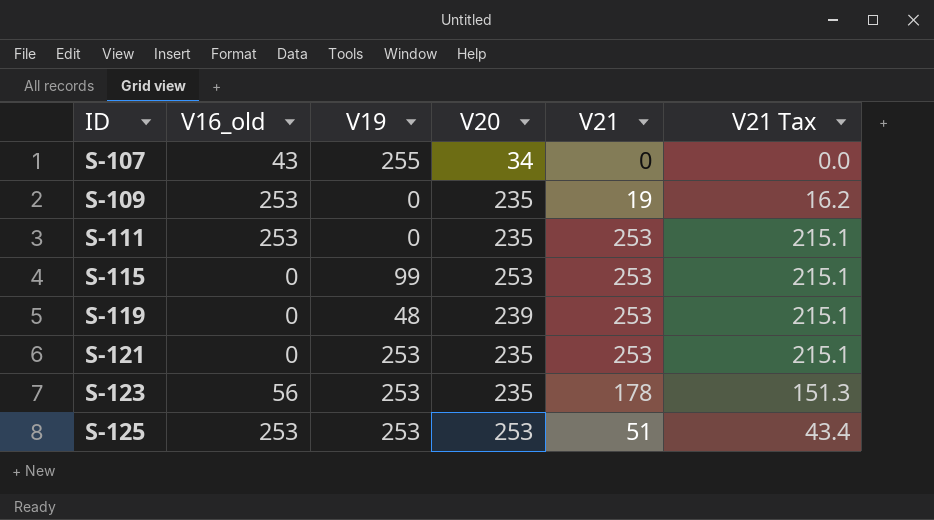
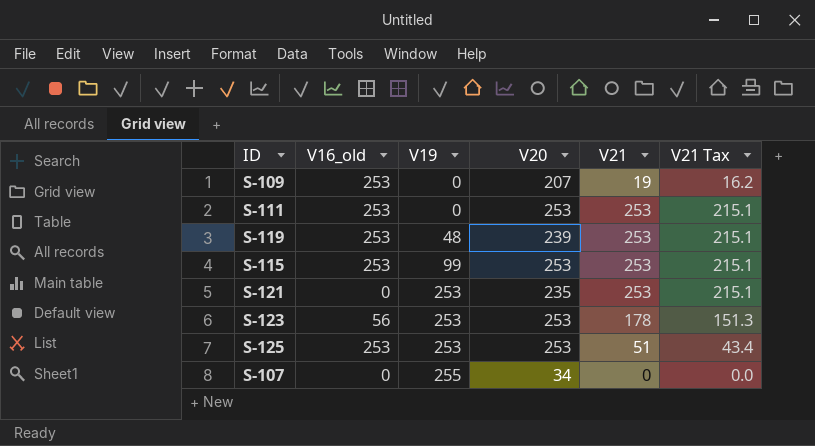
row order: ID ascending -> V19 ascending
S-109 | V20: 235 -> 207
S-111 | V20: 235 -> 253
S-119 | V16_old: 0 -> 253
S-115 | V16_old: 0 -> 253
S-123 | V20: 235 -> 253
S-107 | V16_old: 43 -> 0

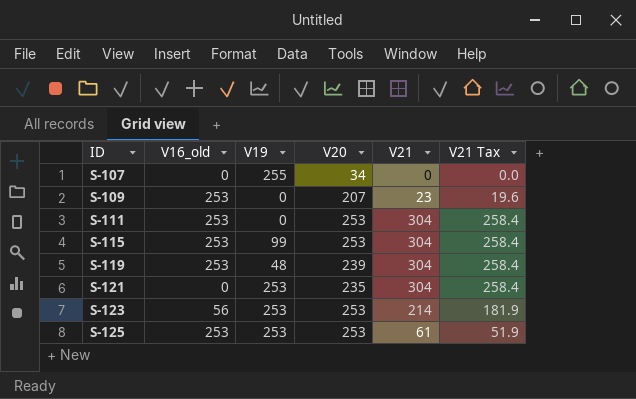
row order: V19 ascending -> ID ascending
S-109 | V21: 19 -> 23
S-109 | V21 Tax: 16.2 -> 19.6
S-111 | V21: 253 -> 304
S-111 | V21 Tax: 215.1 -> 258.4
S-115 | V21: 253 -> 304
S-115 | V21 Tax: 215.1 -> 258.4
S-119 | V21: 253 -> 304
S-119 | V21 Tax: 215.1 -> 258.4
S-121 | V21: 253 -> 304
S-121 | V21 Tax: 215.1 -> 258.4
S-123 | V21: 178 -> 214
S-123 | V21 Tax: 151.3 -> 181.9
S-125 | V21: 51 -> 61
S-125 | V21 Tax: 43.4 -> 51.9

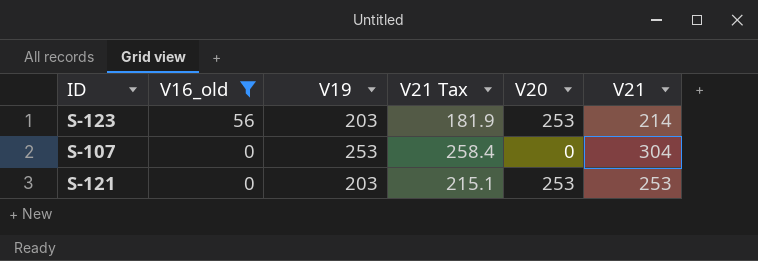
filter: none -> V16_old != 253
row order: ID ascending -> V16_old descending
column V21 Tax | position: 6 -> 4
S-123 | V19: 253 -> 203
S-107 | V19: 255 -> 253
S-107 | V21 Tax: 0.0 -> 258.4
S-107 | V20: 34 -> 0
S-107 | V21: 0 -> 304
S-121 | V19: 253 -> 203
S-121 | V21 Tax: 258.4 -> 215.1
S-121 | V20: 235 -> 253
S-121 | V21: 304 -> 253

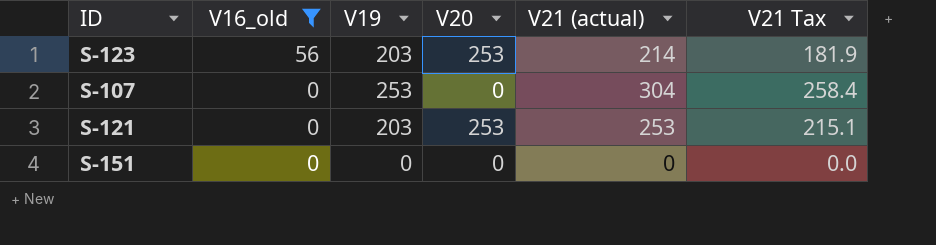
column name: V21 -> V21 (actual)
column V21 Tax | position: 4 -> 6
row S-151: none -> 0 | 0 | 0 | 0 | 0.0

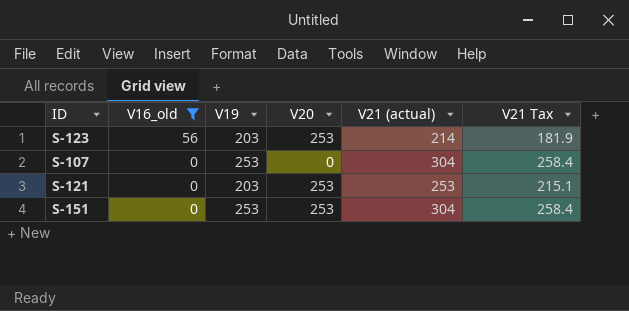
S-151 | V19: 0 -> 253
S-151 | V20: 0 -> 253
S-151 | V21 (actual): 0 -> 304
S-151 | V21 Tax: 0.0 -> 258.4

